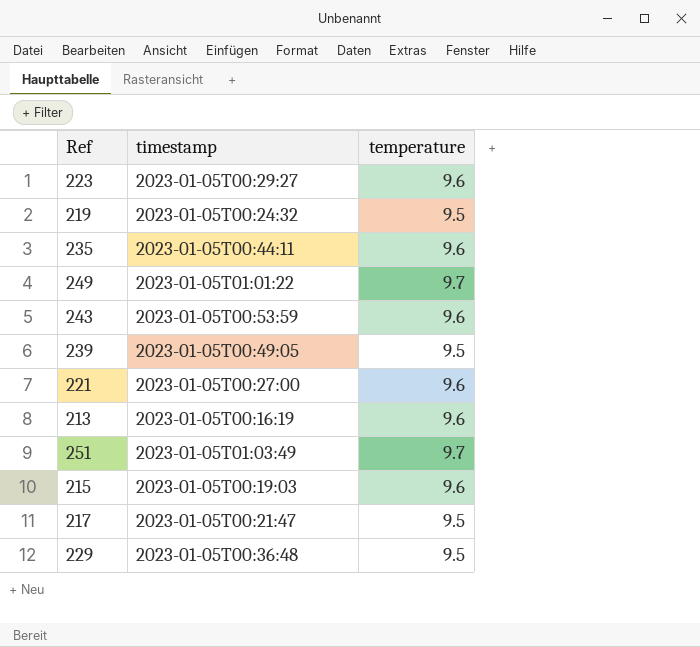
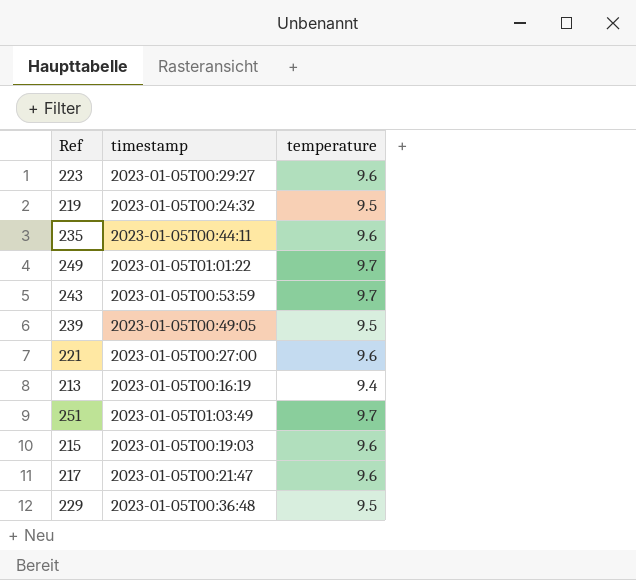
243 | temperature: 9.6 -> 9.7
213 | temperature: 9.6 -> 9.4
217 | temperature: 9.5 -> 9.6

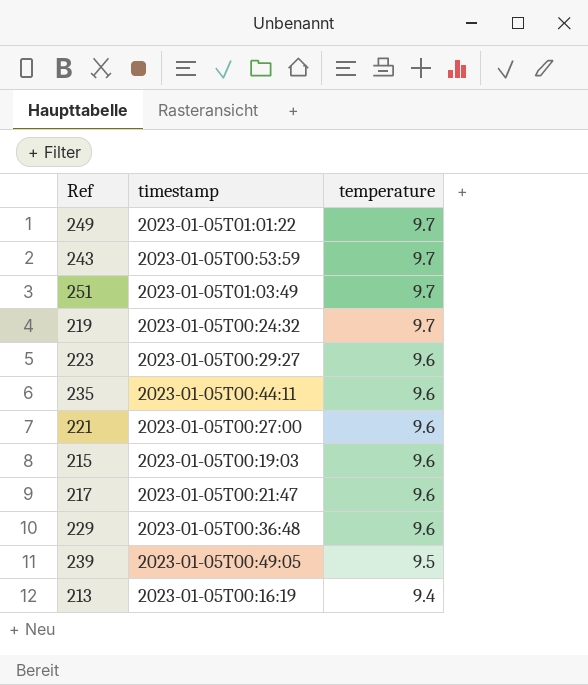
row order: none -> temperature descending
219 | temperature: 9.5 -> 9.7
229 | temperature: 9.5 -> 9.6

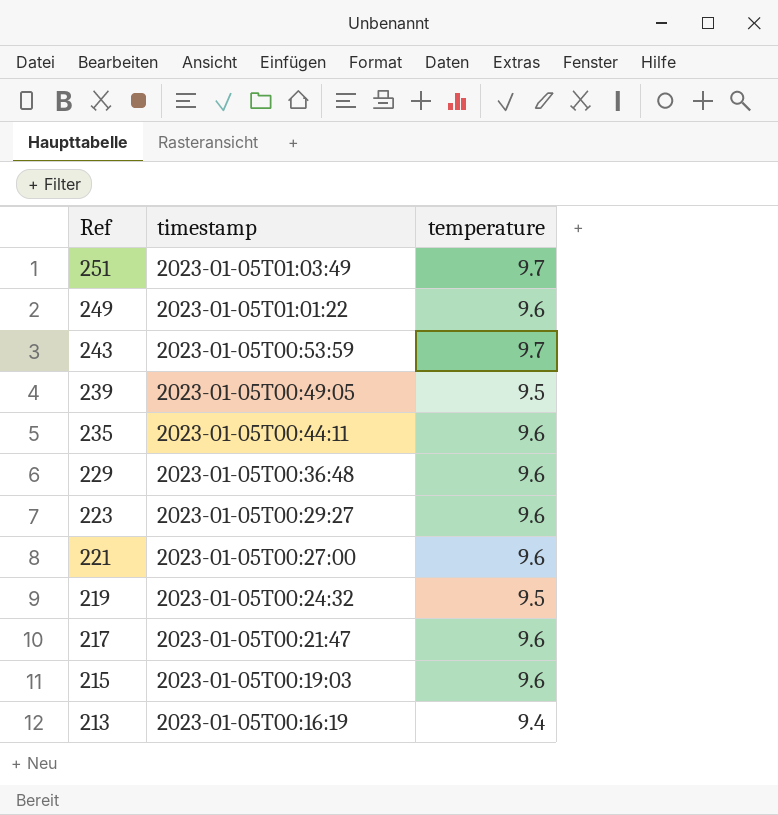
row order: temperature descending -> Ref descending
249 | temperature: 9.7 -> 9.6
219 | temperature: 9.7 -> 9.5

